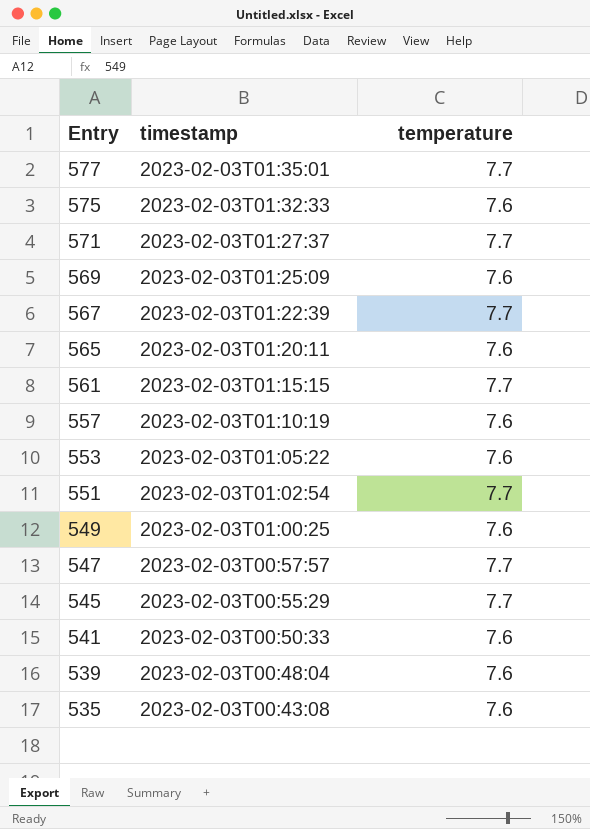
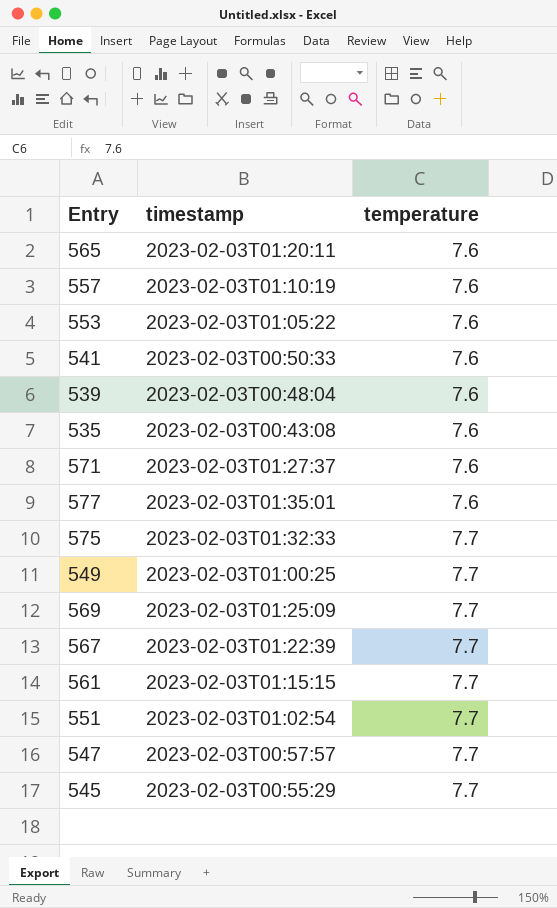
row order: Entry descending -> temperature ascending
571 | temperature: 7.7 -> 7.6
577 | temperature: 7.7 -> 7.6
575 | temperature: 7.6 -> 7.7
549 | temperature: 7.6 -> 7.7
569 | temperature: 7.6 -> 7.7

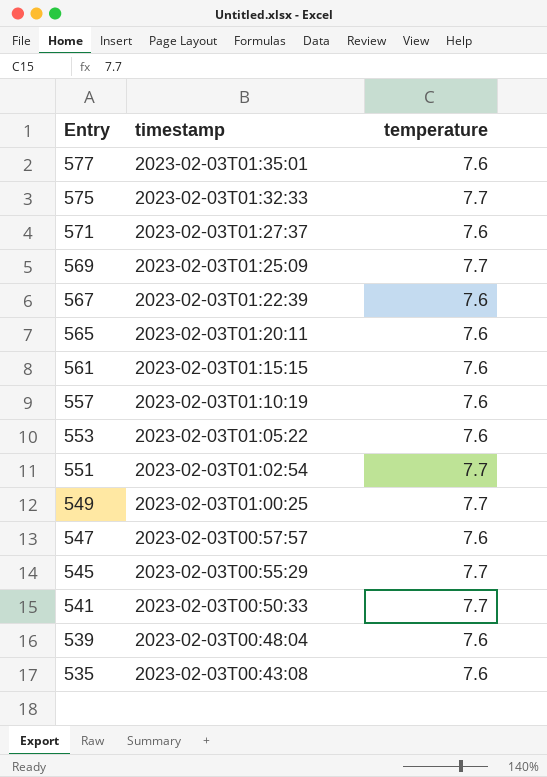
row order: temperature ascending -> Entry descending
567 | temperature: 7.7 -> 7.6
561 | temperature: 7.7 -> 7.6
547 | temperature: 7.7 -> 7.6
541 | temperature: 7.6 -> 7.7

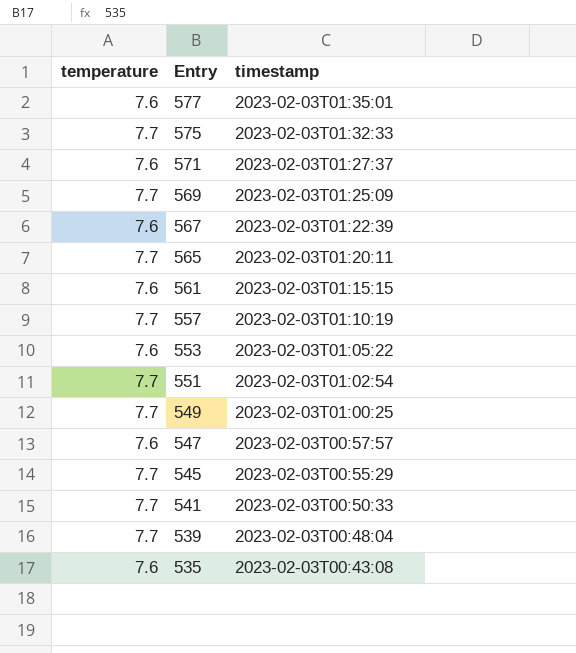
column temperature | position: 3 -> 1
565 | temperature: 7.6 -> 7.7
557 | temperature: 7.6 -> 7.7
539 | temperature: 7.6 -> 7.7

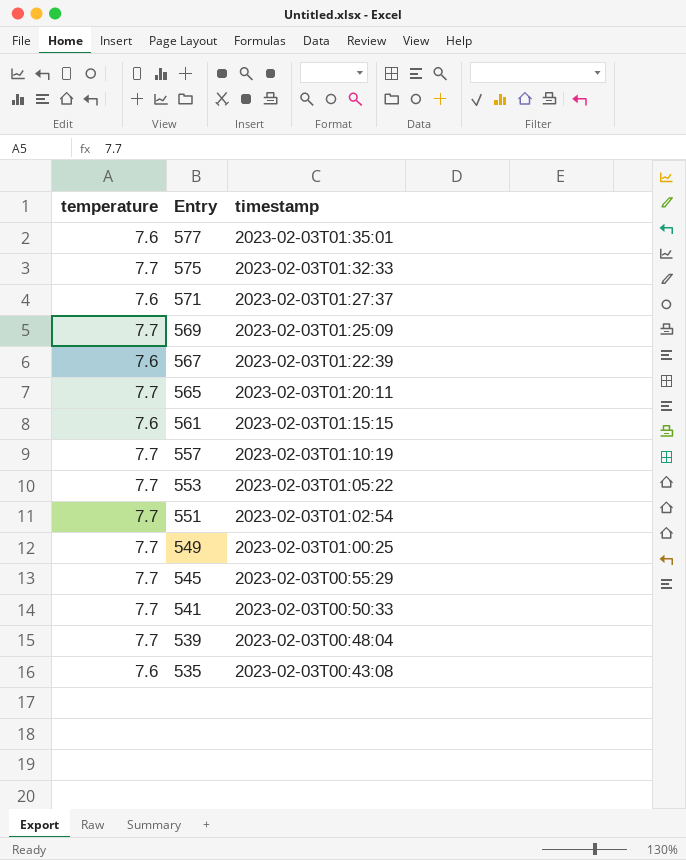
row 547: 7.6 | 2023-02-03T00:57:57 -> none
553 | temperature: 7.6 -> 7.7

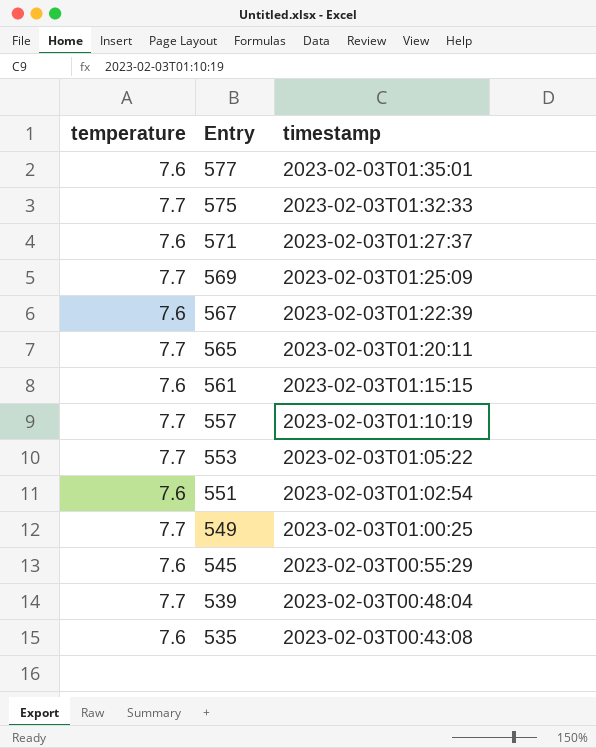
row 541: 7.7 | 2023-02-03T00:50:33 -> none
551 | temperature: 7.7 -> 7.6
545 | temperature: 7.7 -> 7.6

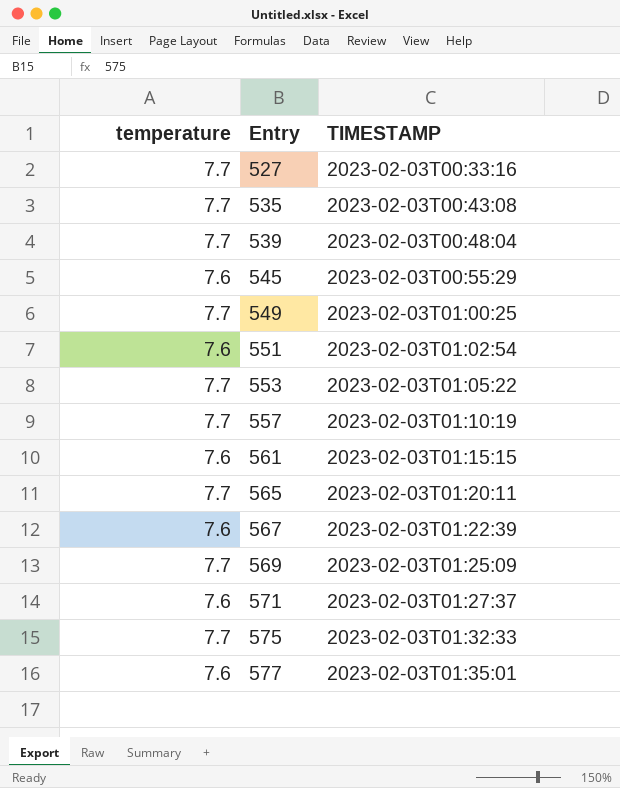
row order: Entry descending -> Entry ascending
column name: timestamp -> TIMESTAMP
row 527: none -> 7.7 | 2023-02-03T00:33:16
535 | temperature: 7.6 -> 7.7

